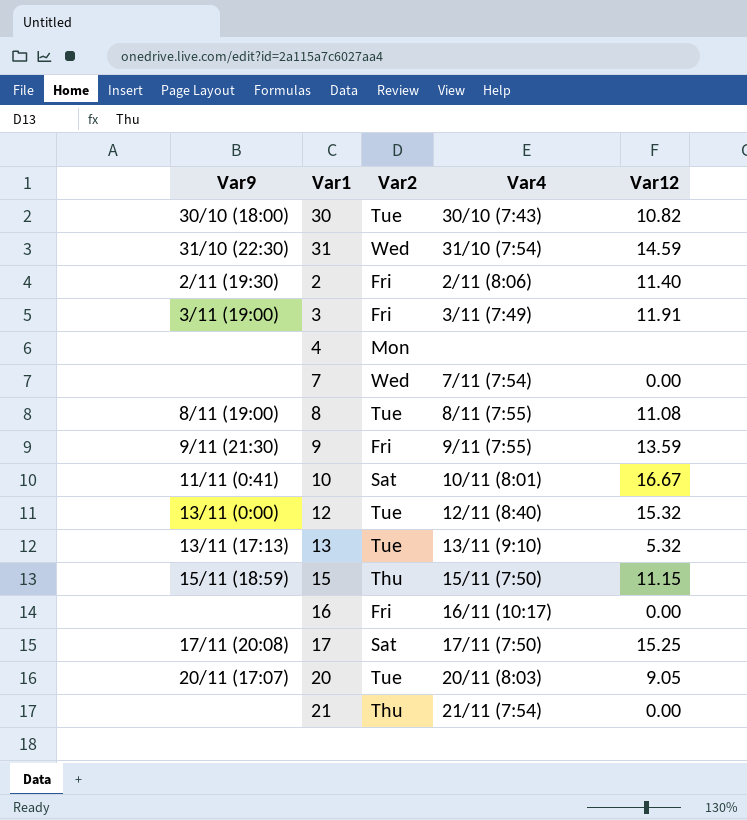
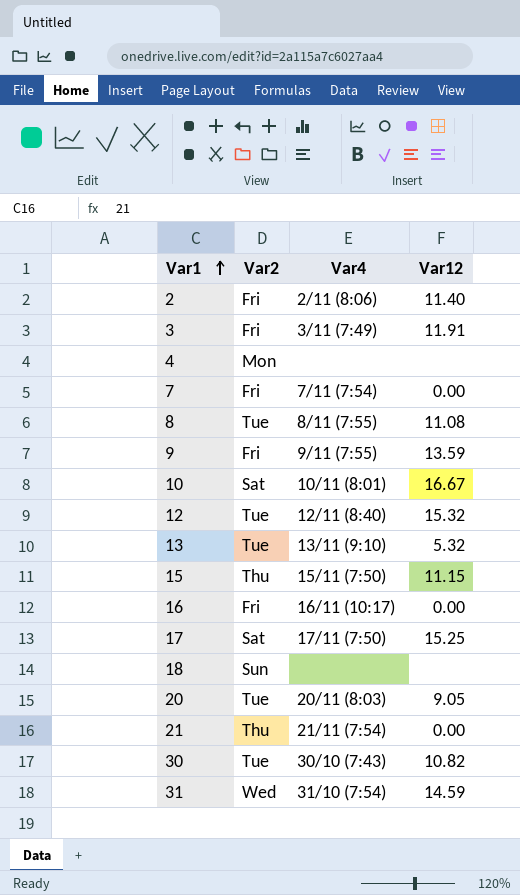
row order: none -> Var1 ascending
column Var9 | position: 1 -> none
7 | Var2: Wed -> Fri
row 18: none -> Sun | none | none

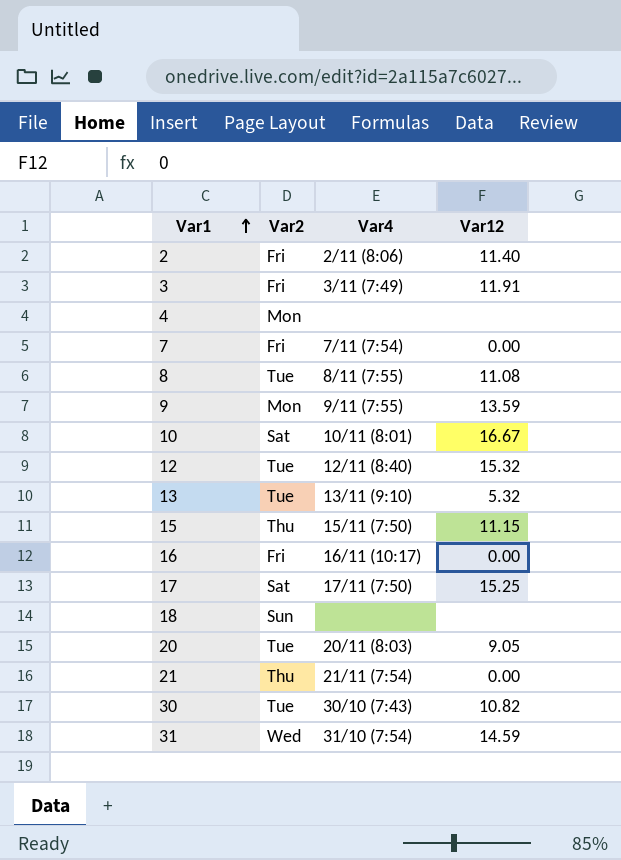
9 | Var2: Fri -> Mon

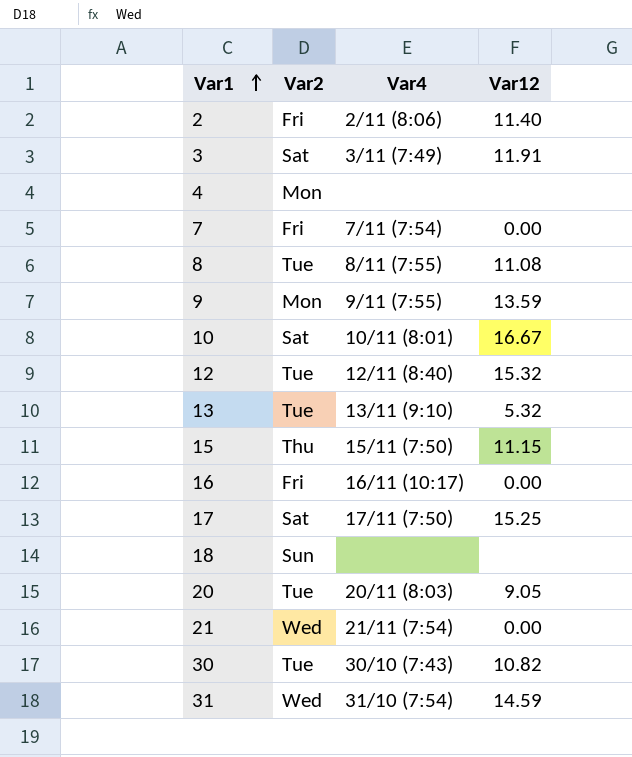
3 | Var2: Fri -> Sat
21 | Var2: Thu -> Wed

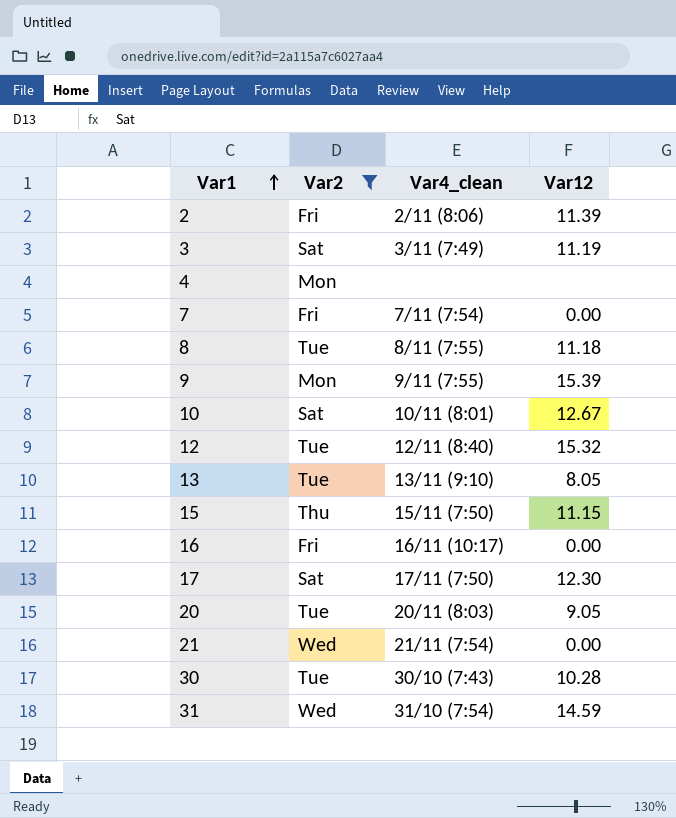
filter: none -> Var2 != Sun
column name: Var4 -> Var4_clean
2 | Var12: 11.40 -> 11.39
3 | Var12: 11.91 -> 11.19
8 | Var12: 11.08 -> 11.18
9 | Var12: 13.59 -> 15.39
10 | Var12: 16.67 -> 12.67
13 | Var12: 5.32 -> 8.05
17 | Var12: 15.25 -> 12.30
30 | Var12: 10.82 -> 10.28

